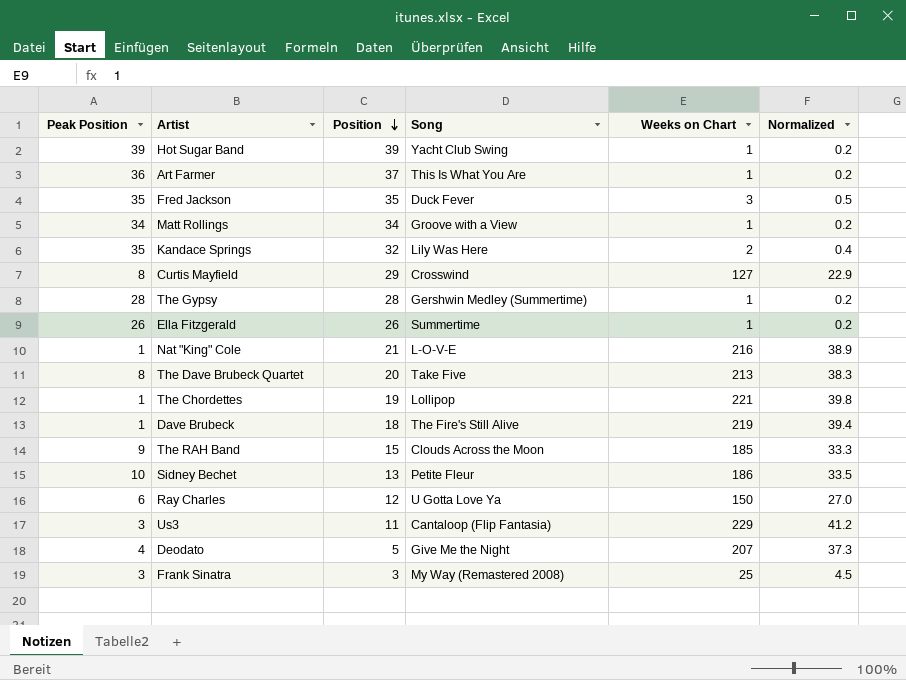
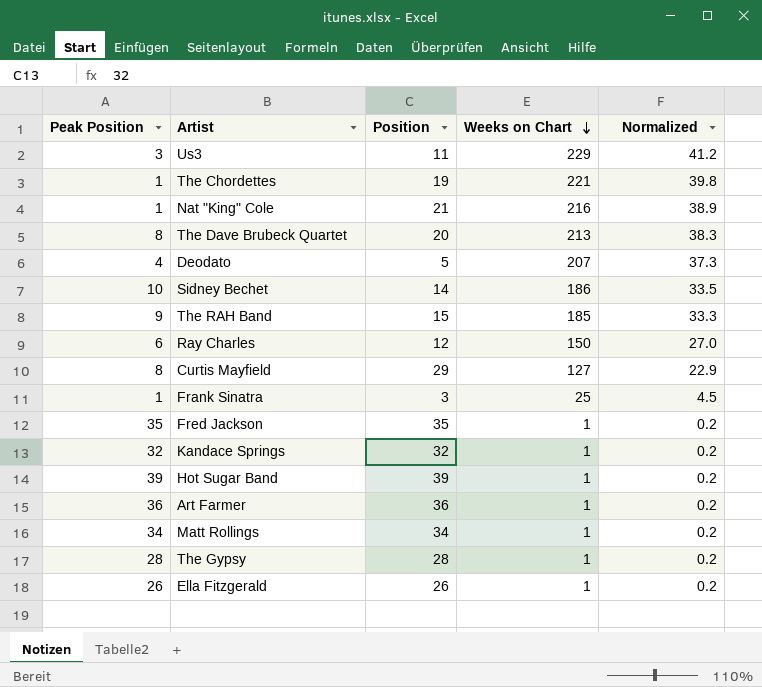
row order: Position descending -> Weeks on Chart descending
column Song | position: 4 -> none
row Dave Brubeck: 1 | 18 | The Fire's Still Alive | 219 | 39.4 -> none
Sidney Bechet | Position: 13 -> 14
Frank Sinatra | Peak Position: 3 -> 1
Fred Jackson | Weeks on Chart: 3 -> 1
Fred Jackson | Normalized: 0.5 -> 0.2
Kandace Springs | Peak Position: 35 -> 32
Kandace Springs | Weeks on Chart: 2 -> 1
Kandace Springs | Normalized: 0.4 -> 0.2
Art Farmer | Position: 37 -> 36

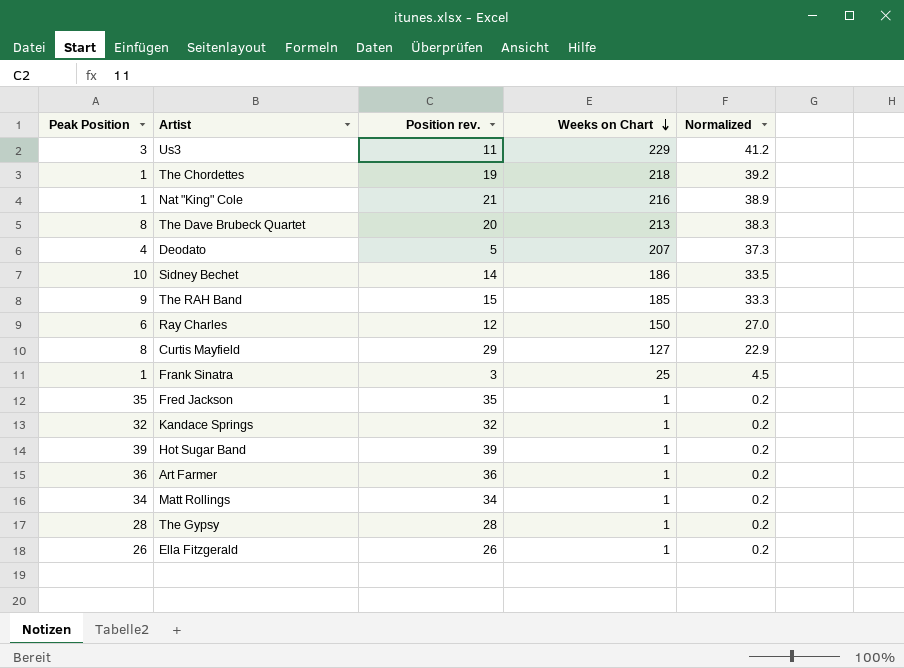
column name: Position -> Position rev.
The Chordettes | Weeks on Chart: 221 -> 218
The Chordettes | Normalized: 39.8 -> 39.2

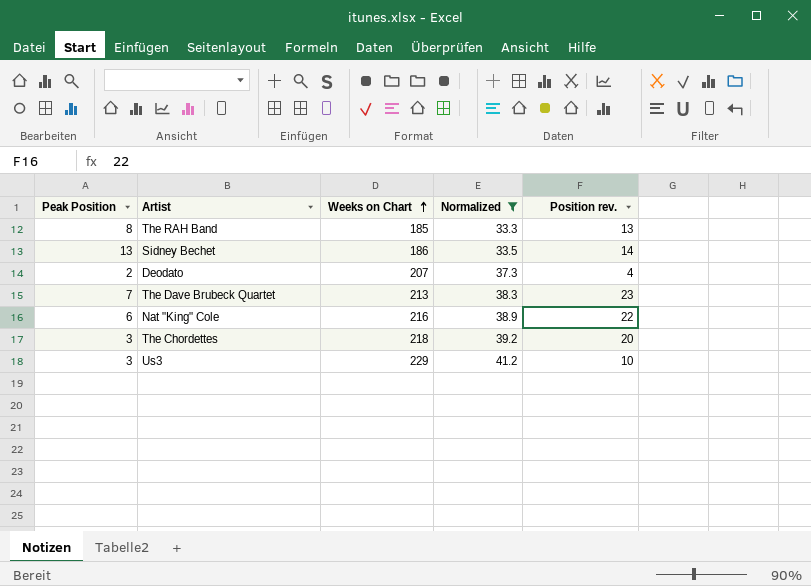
filter: none -> Normalized >= 33.3
row order: Weeks on Chart descending -> Weeks on Chart ascending
column Position rev. | position: 3 -> 5
The RAH Band | Peak Position: 9 -> 8
The RAH Band | Position rev.: 15 -> 13
Sidney Bechet | Peak Position: 10 -> 13
Deodato | Peak Position: 4 -> 2
Deodato | Position rev.: 5 -> 4
The Dave Brubeck Quartet | Peak Position: 8 -> 7
The Dave Brubeck Quartet | Position rev.: 20 -> 23
Nat "King" Cole | Peak Position: 1 -> 6
Nat "King" Cole | Position rev.: 21 -> 22
The Chordettes | Peak Position: 1 -> 3
The Chordettes | Position rev.: 19 -> 20
Us3 | Position rev.: 11 -> 10

